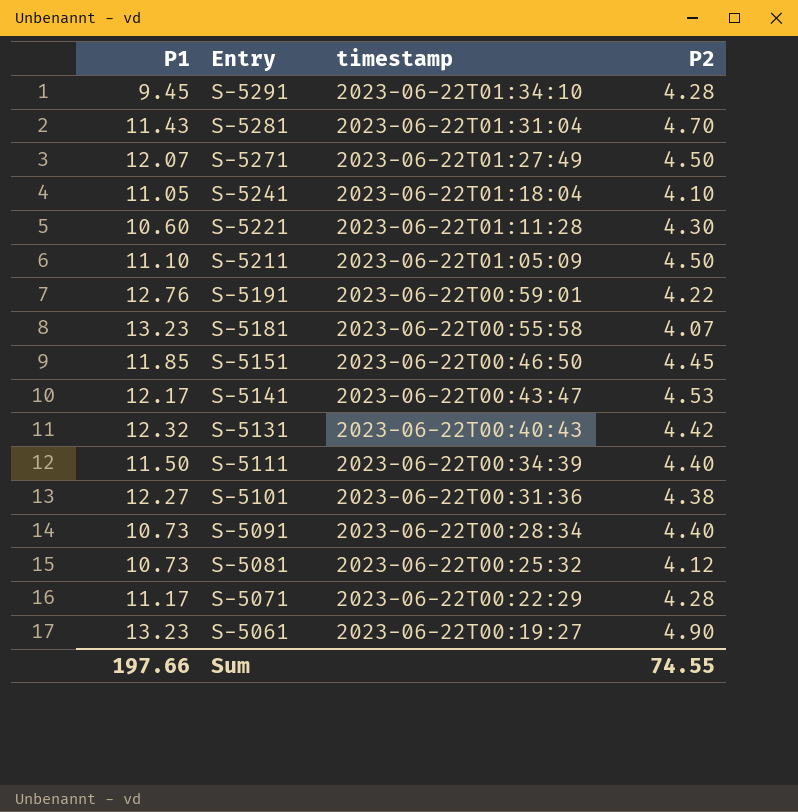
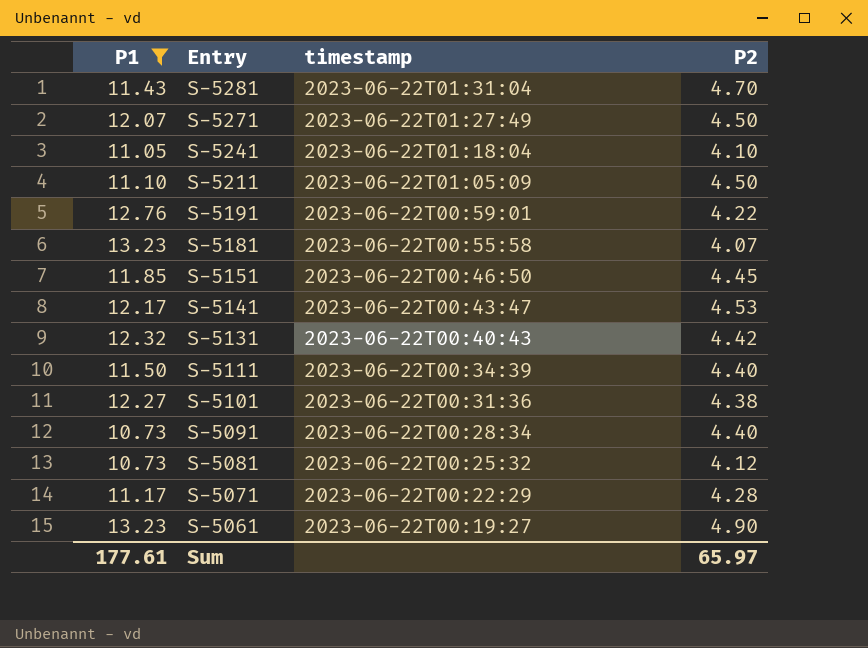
filter: none -> P1 >= 10.73
Sum | P1: 197.66 -> 177.61
Sum | P2: 74.55 -> 65.97

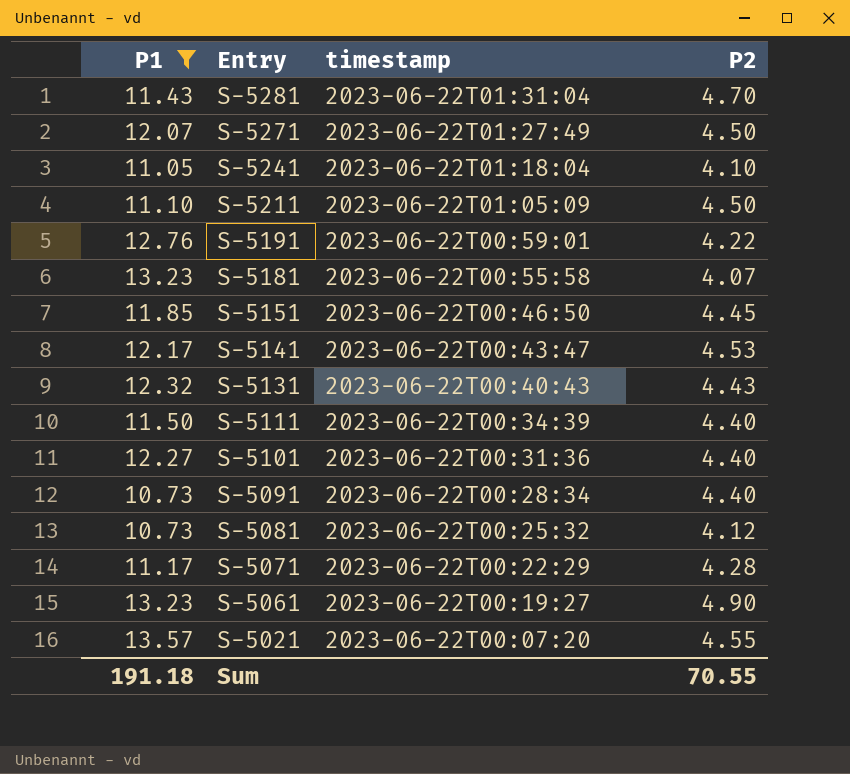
S-5131 | P2: 4.42 -> 4.43
S-5101 | P2: 4.38 -> 4.40
row S-5021: none -> 13.57 | 2023-06-22T00:07:20 | 4.55
Sum | P1: 177.61 -> 191.18
Sum | P2: 65.97 -> 70.55

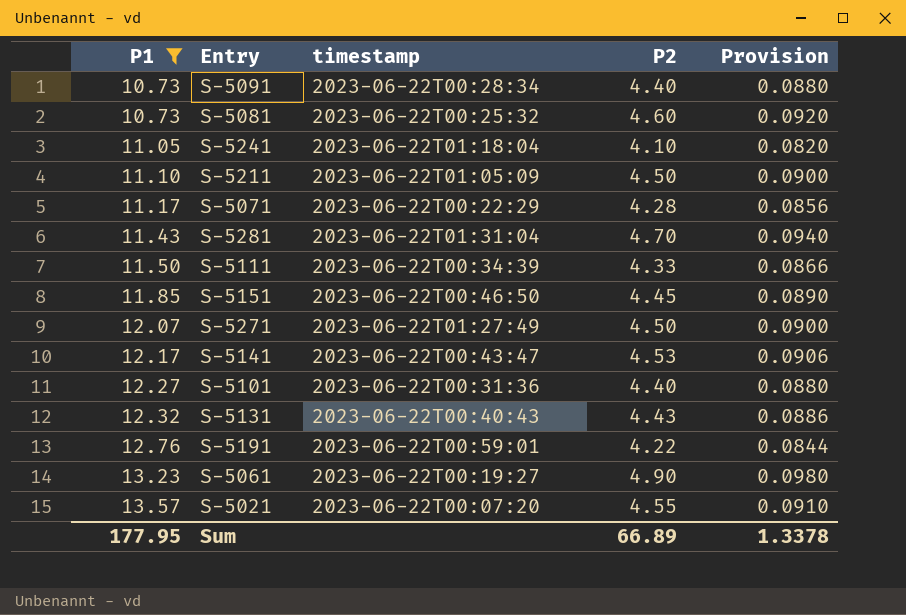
row order: Entry descending -> P1 ascending
column Provision | formula: none -> [P2] * 0.02
row S-5181: 13.23 | 2023-06-22T00:55:58 | 4.07 -> none
S-5081 | P2: 4.12 -> 4.60
S-5111 | P2: 4.40 -> 4.33
Sum | P1: 191.18 -> 177.95
Sum | P2: 70.55 -> 66.89

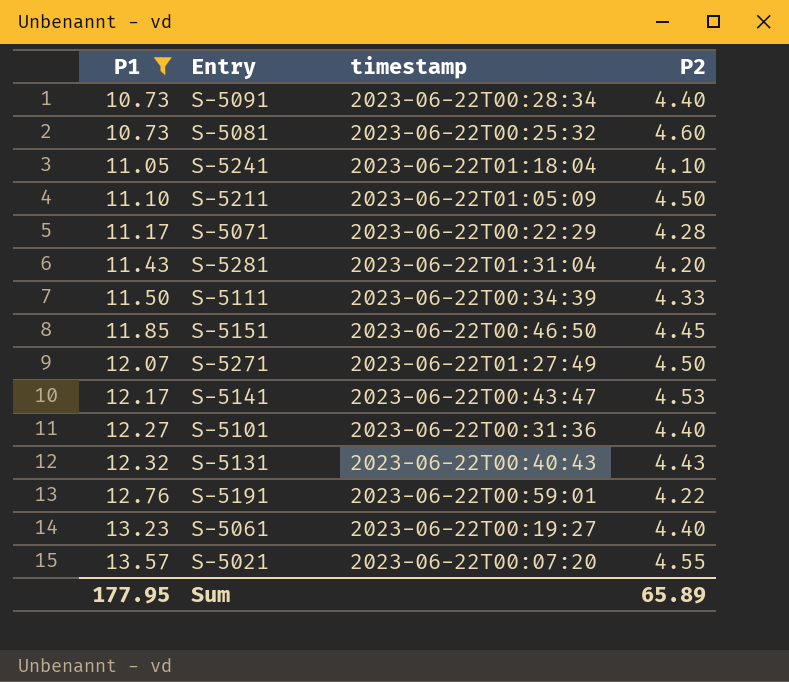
column Provision | formula: [P2] * 0.02 -> none
S-5281 | P2: 4.70 -> 4.20
S-5061 | P2: 4.90 -> 4.40
Sum | P2: 66.89 -> 65.89

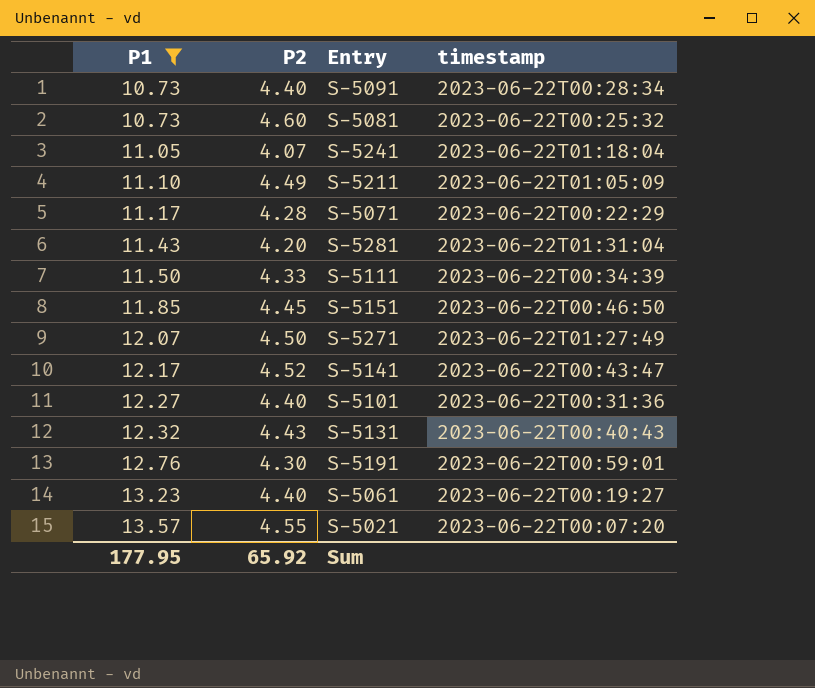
column P2 | position: 4 -> 2
S-5241 | P2: 4.10 -> 4.07
S-5211 | P2: 4.50 -> 4.49
S-5141 | P2: 4.53 -> 4.52
S-5191 | P2: 4.22 -> 4.30
Sum | P2: 65.89 -> 65.92

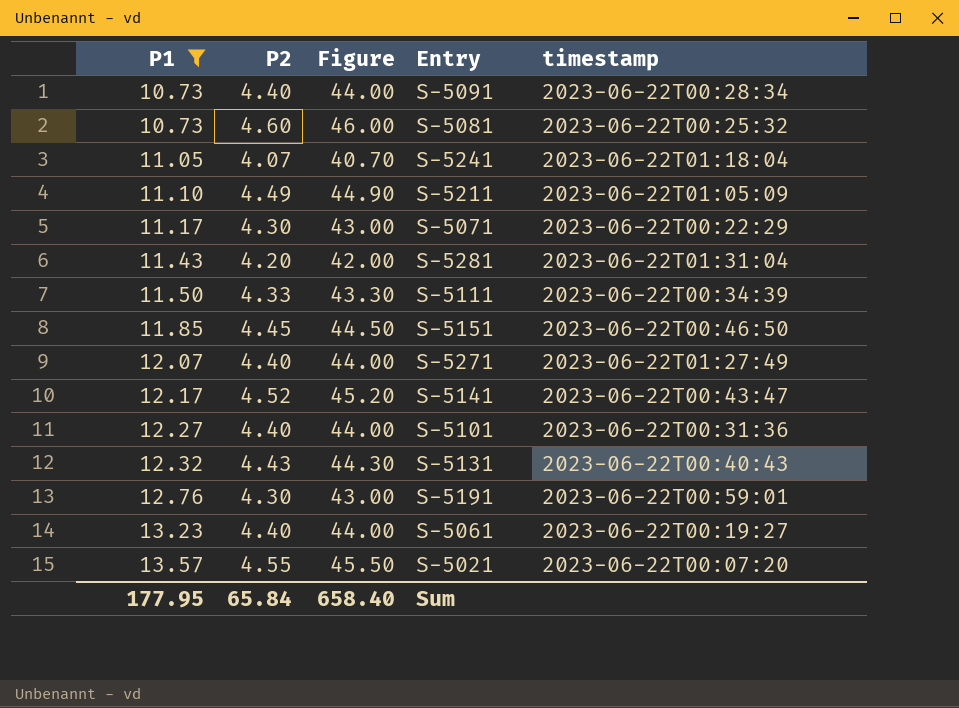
column Figure | formula: none -> [P2] * 10
S-5071 | P2: 4.28 -> 4.30
S-5271 | P2: 4.50 -> 4.40
Sum | P2: 65.92 -> 65.84

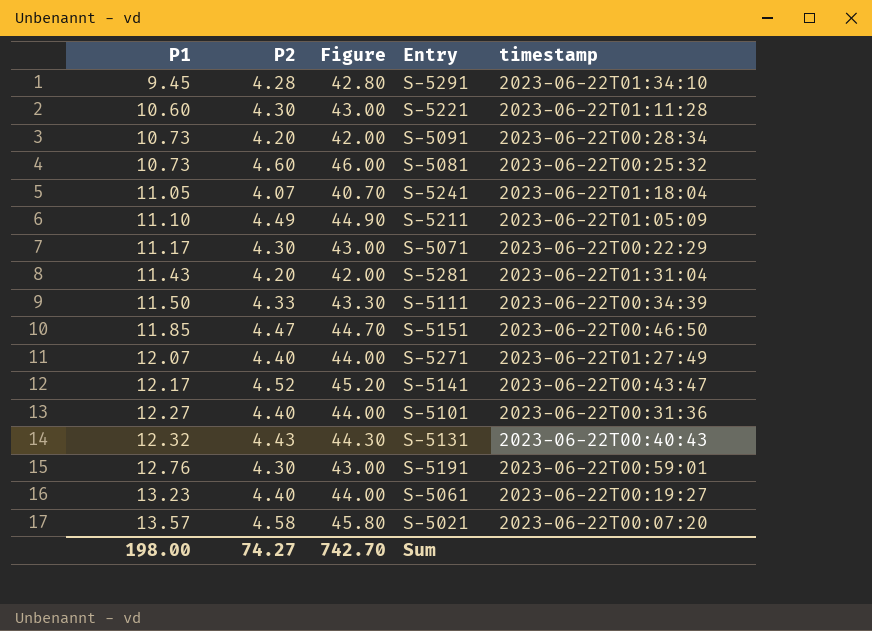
filter: P1 >= 10.73 -> none
S-5091 | P2: 4.40 -> 4.20
S-5091 | Figure: 44.00 -> 42.00
S-5151 | P2: 4.45 -> 4.47
S-5151 | Figure: 44.50 -> 44.70
S-5021 | P2: 4.55 -> 4.58
S-5021 | Figure: 45.50 -> 45.80
Sum | P1: 177.95 -> 198.00
Sum | P2: 65.84 -> 74.27
Sum | Figure: 658.40 -> 742.70

